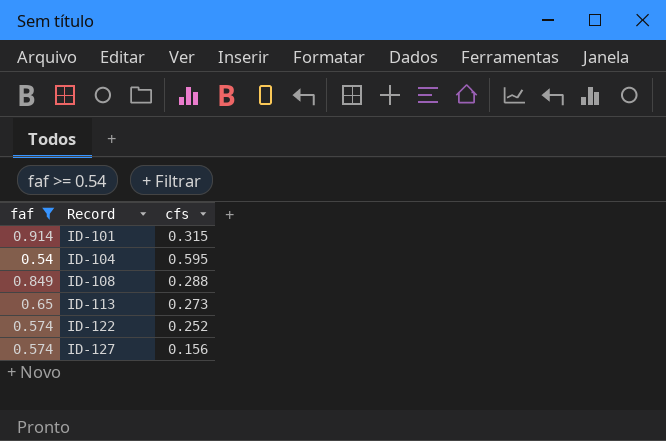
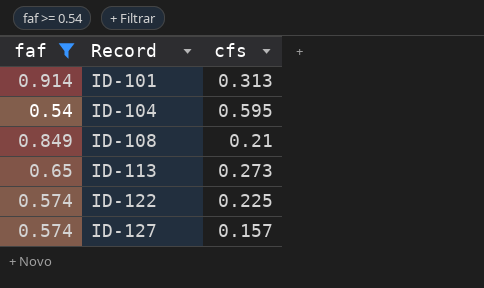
ID-101 | cfs: 0.315 -> 0.313
ID-108 | cfs: 0.288 -> 0.21
ID-122 | cfs: 0.252 -> 0.225
ID-127 | cfs: 0.156 -> 0.157

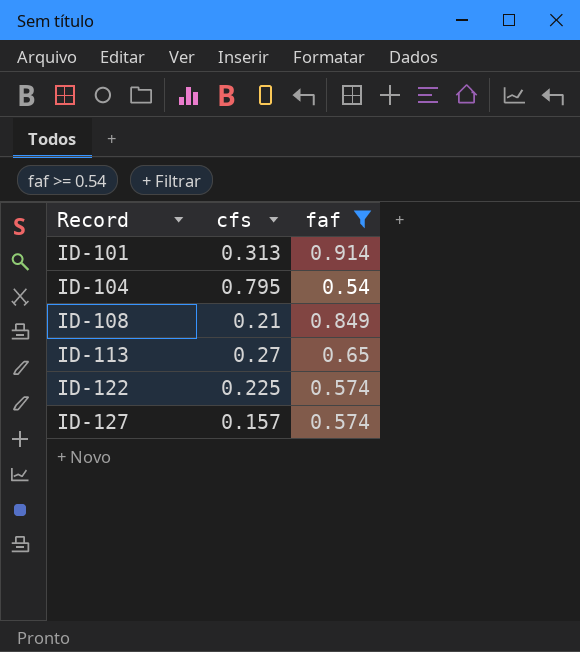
column faf | position: 1 -> 3
ID-104 | cfs: 0.595 -> 0.795
ID-113 | cfs: 0.273 -> 0.27

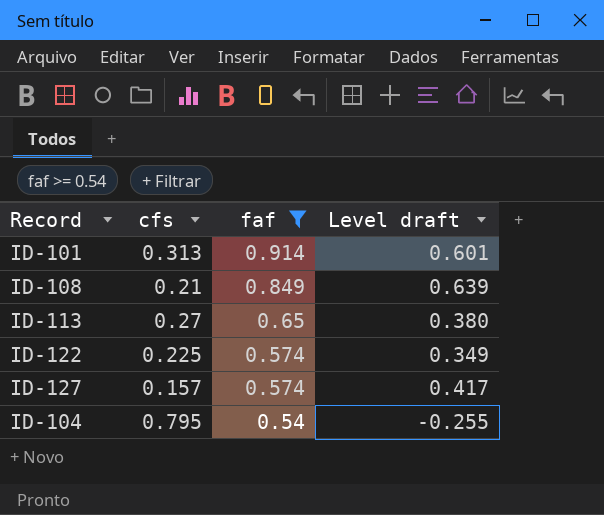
row order: Record ascending -> faf descending
column Level draft | formula: none -> [faf] - [cfs]

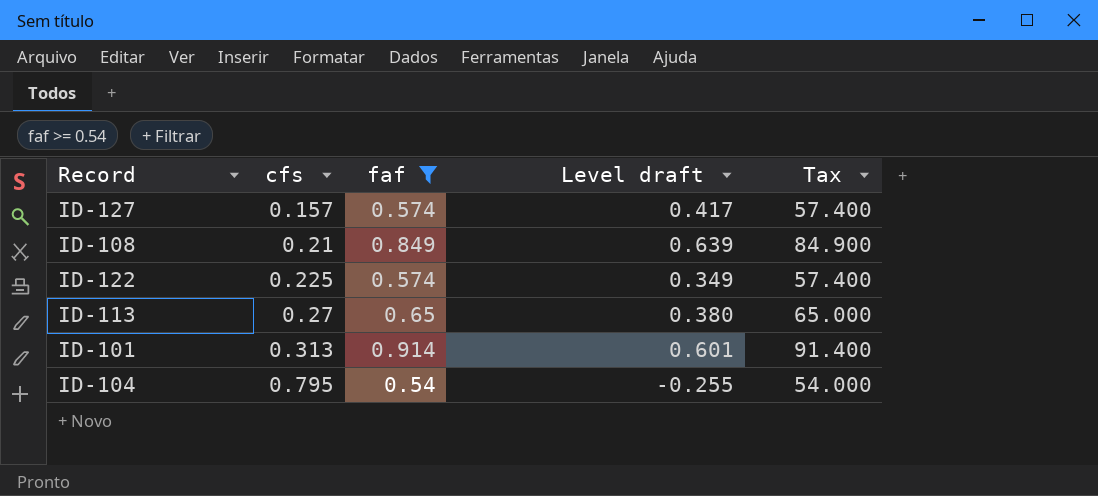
row order: faf descending -> cfs ascending
column Tax | formula: none -> [faf] * 100

